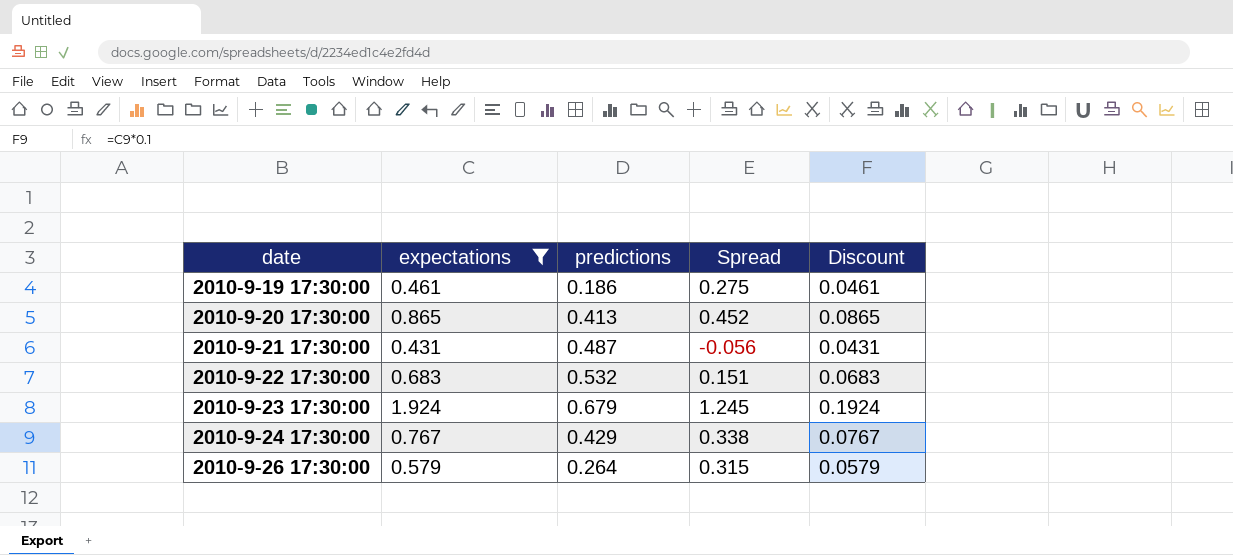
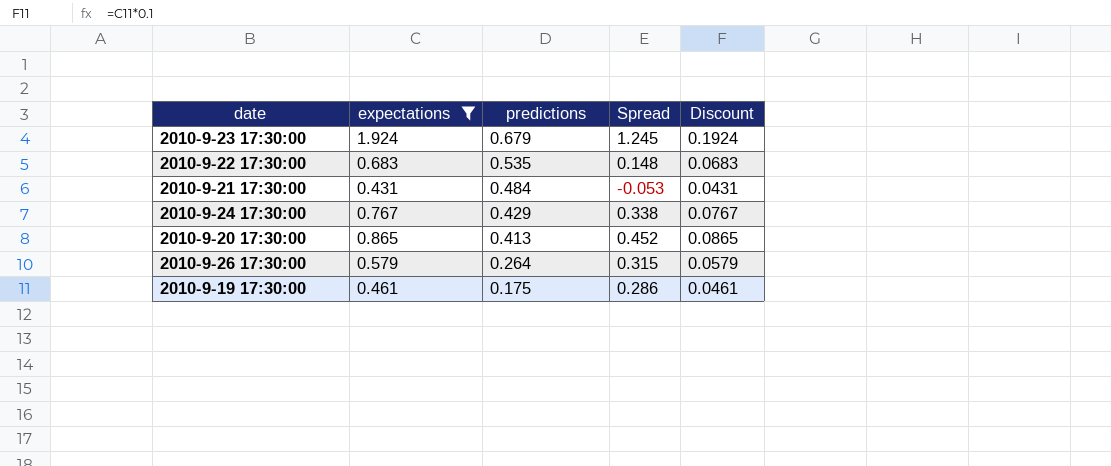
row order: date ascending -> predictions descending
2010-9-22 17:30:00 | predictions: 0.532 -> 0.535
2010-9-22 17:30:00 | Spread: 0.151 -> 0.148
2010-9-21 17:30:00 | predictions: 0.487 -> 0.484
2010-9-21 17:30:00 | Spread: -0.056 -> -0.053
2010-9-19 17:30:00 | predictions: 0.186 -> 0.175
2010-9-19 17:30:00 | Spread: 0.275 -> 0.286

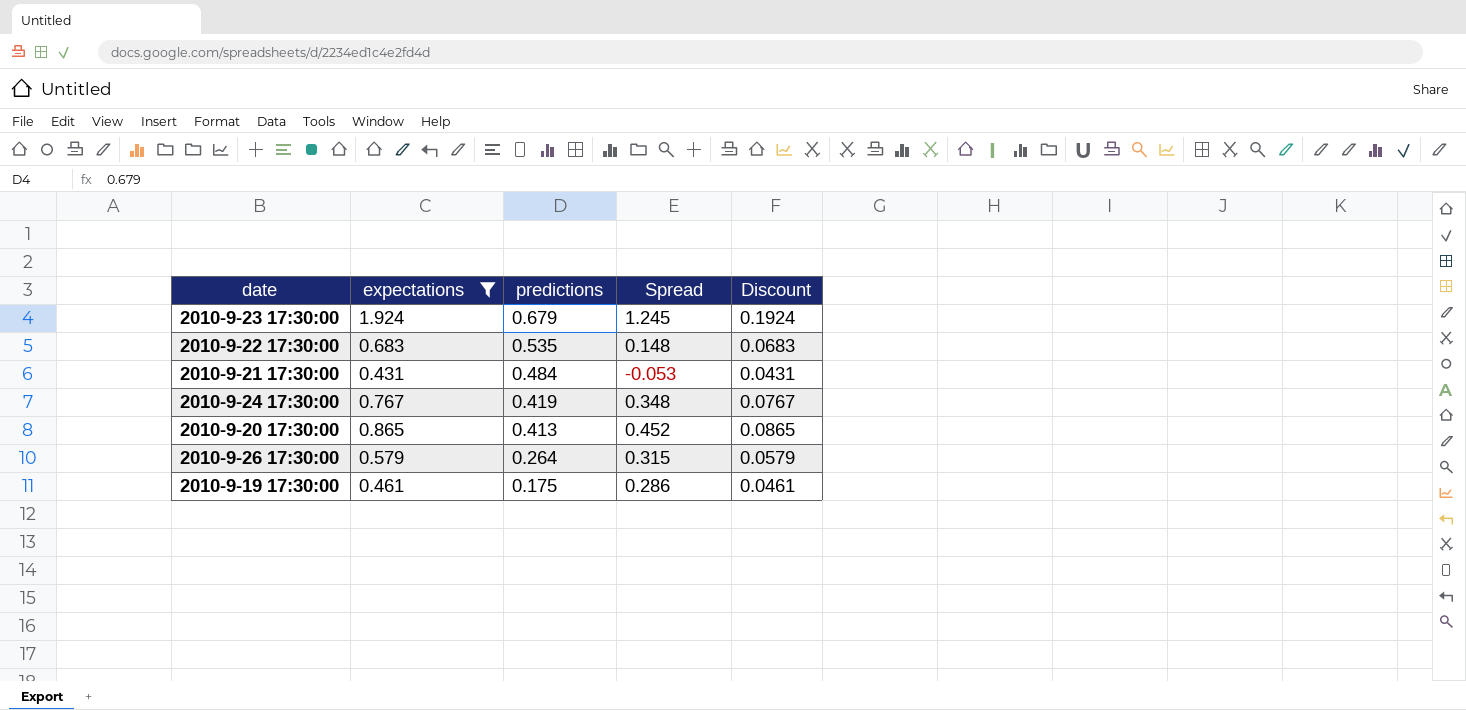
2010-9-24 17:30:00 | predictions: 0.429 -> 0.419
2010-9-24 17:30:00 | Spread: 0.338 -> 0.348

